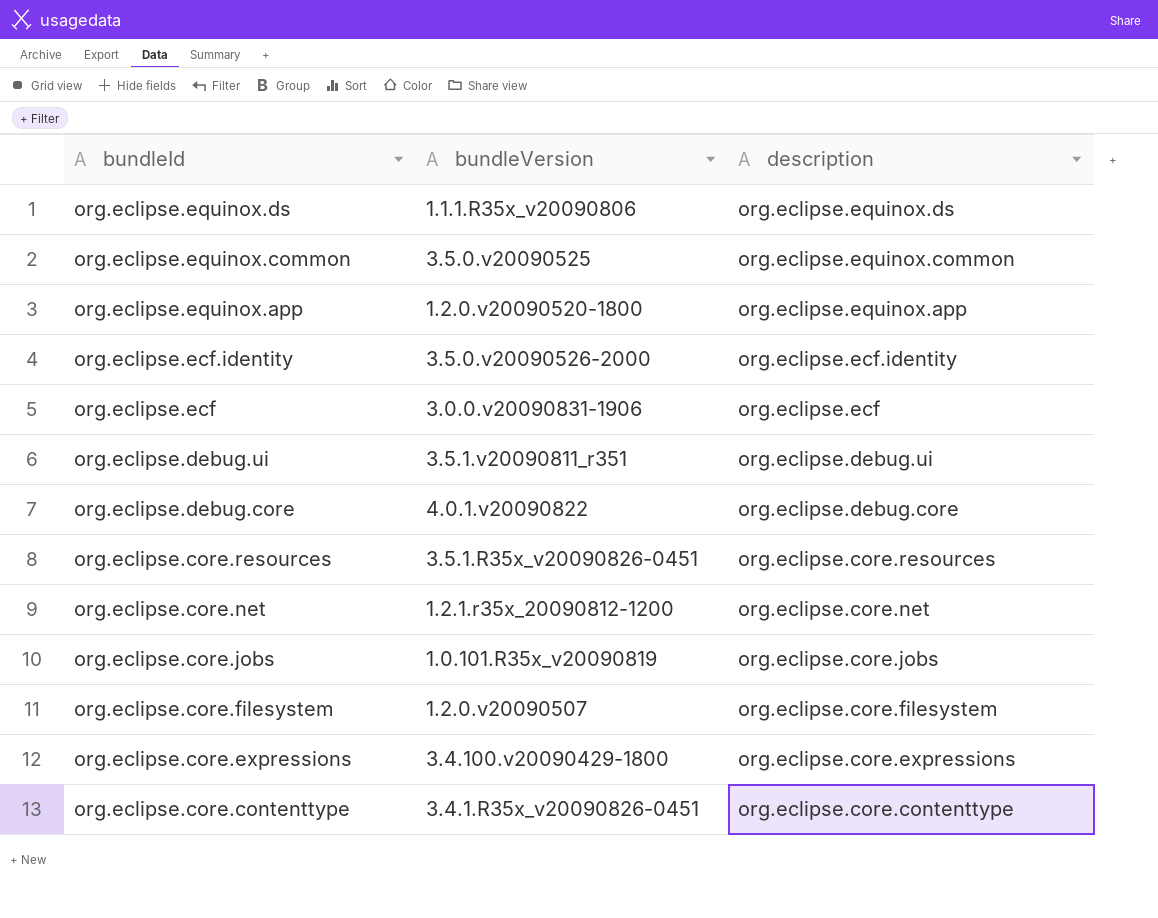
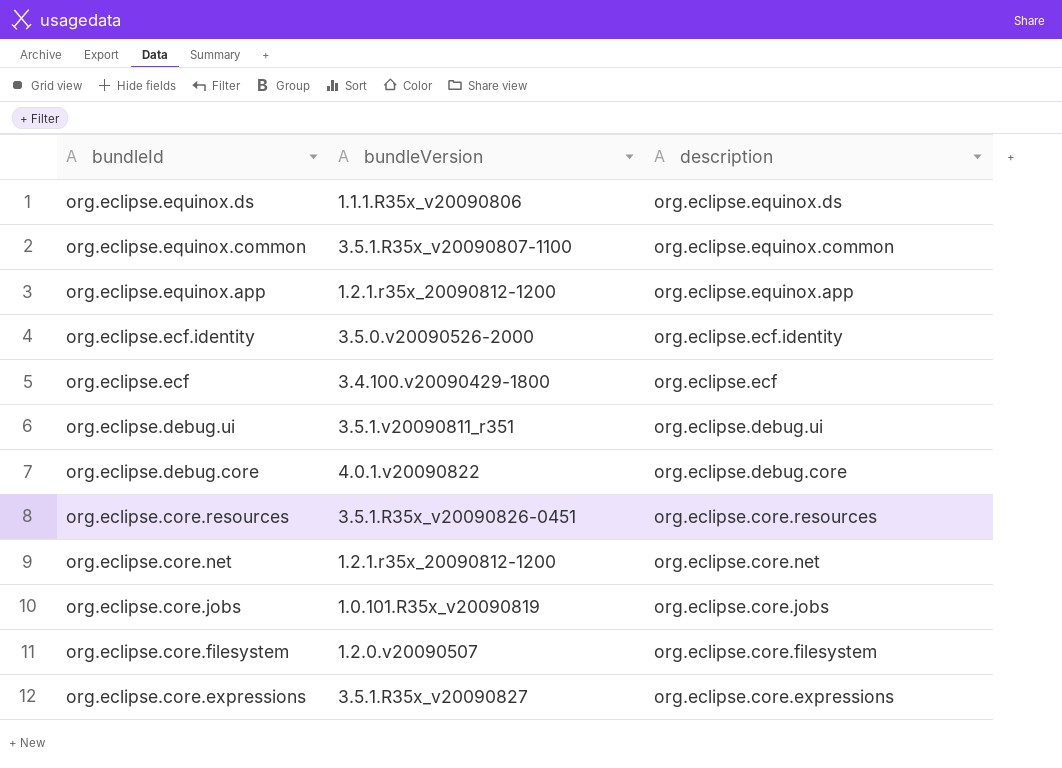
row org.eclipse.core.contenttype: 3.4.1.R35x_v20090826-0451 | org.eclipse.core.contenttype -> none
org.eclipse.equinox.common | bundleVersion: 3.5.0.v20090525 -> 3.5.1.R35x_v20090807-1100
org.eclipse.equinox.app | bundleVersion: 1.2.0.v20090520-1800 -> 1.2.1.r35x_20090812-1200
org.eclipse.ecf | bundleVersion: 3.0.0.v20090831-1906 -> 3.4.100.v20090429-1800
org.eclipse.core.expressions | bundleVersion: 3.4.100.v20090429-1800 -> 3.5.1.R35x_v20090827

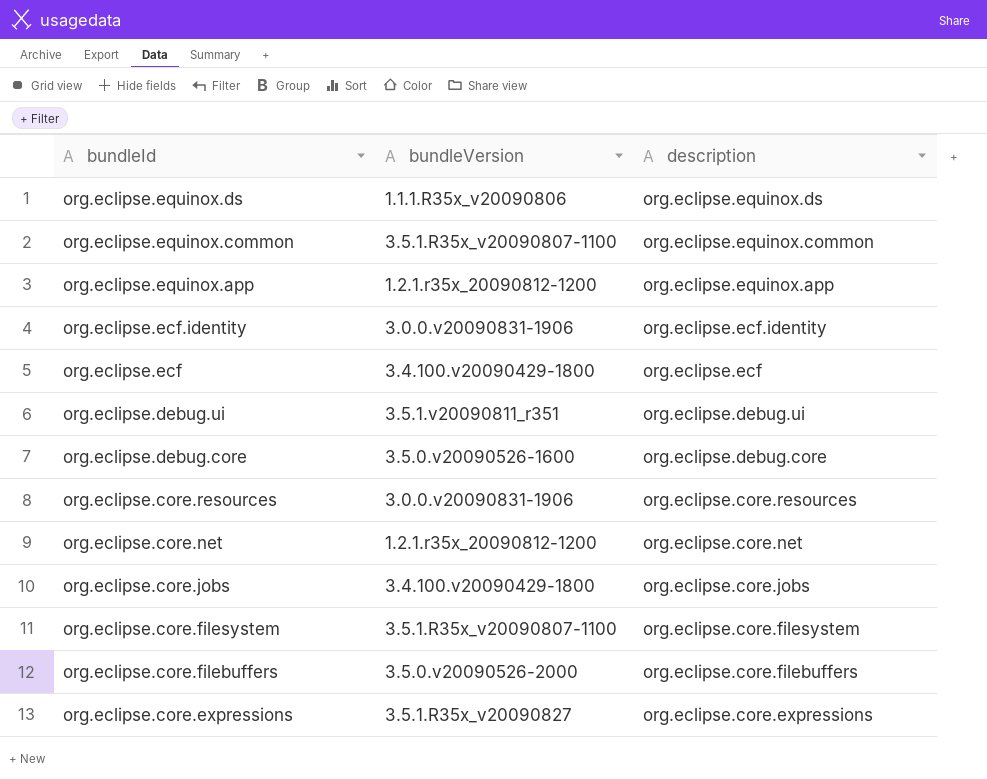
org.eclipse.ecf.identity | bundleVersion: 3.5.0.v20090526-2000 -> 3.0.0.v20090831-1906
org.eclipse.debug.core | bundleVersion: 4.0.1.v20090822 -> 3.5.0.v20090526-1600
org.eclipse.core.resources | bundleVersion: 3.5.1.R35x_v20090826-0451 -> 3.0.0.v20090831-1906
org.eclipse.core.jobs | bundleVersion: 1.0.101.R35x_v20090819 -> 3.4.100.v20090429-1800
org.eclipse.core.filesystem | bundleVersion: 1.2.0.v20090507 -> 3.5.1.R35x_v20090807-1100
row org.eclipse.core.filebuffers: none -> 3.5.0.v20090526-2000 | org.eclipse.core.filebuffers

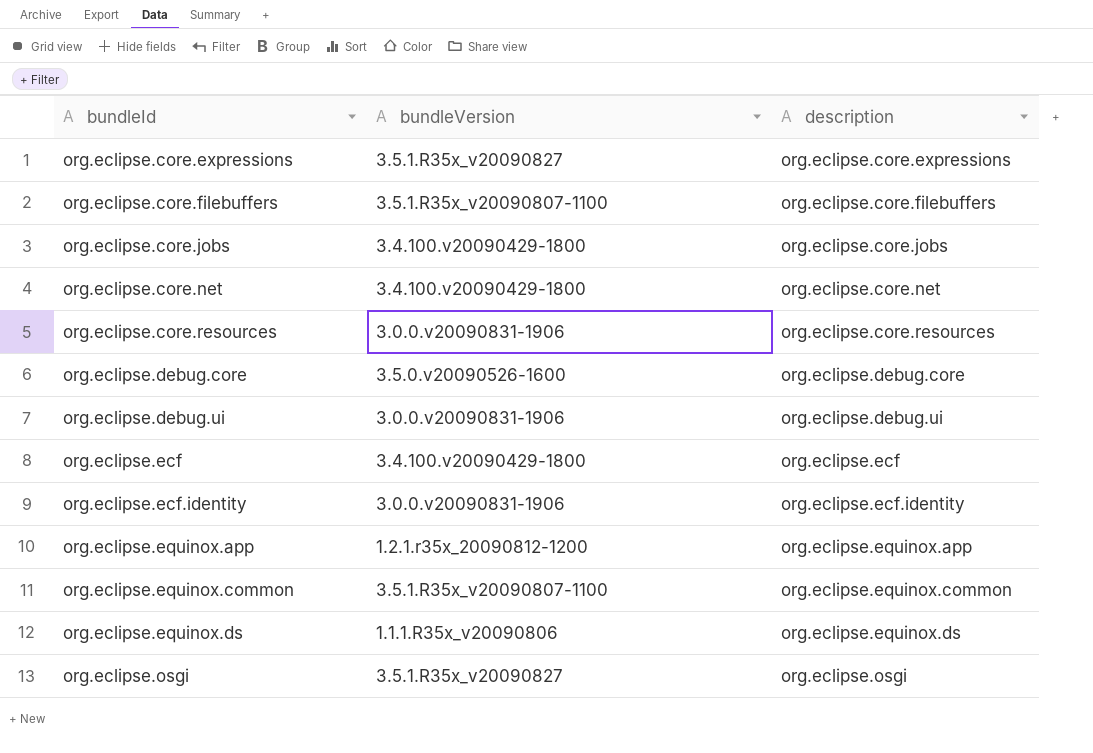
row order: bundleId descending -> bundleId ascending
row org.eclipse.core.filesystem: 3.5.1.R35x_v20090807-1100 | org.eclipse.core.filesystem -> none
org.eclipse.core.filebuffers | bundleVersion: 3.5.0.v20090526-2000 -> 3.5.1.R35x_v20090807-1100
org.eclipse.core.net | bundleVersion: 1.2.1.r35x_20090812-1200 -> 3.4.100.v20090429-1800
org.eclipse.debug.ui | bundleVersion: 3.5.1.v20090811_r351 -> 3.0.0.v20090831-1906
row org.eclipse.osgi: none -> 3.5.1.R35x_v20090827 | org.eclipse.osgi

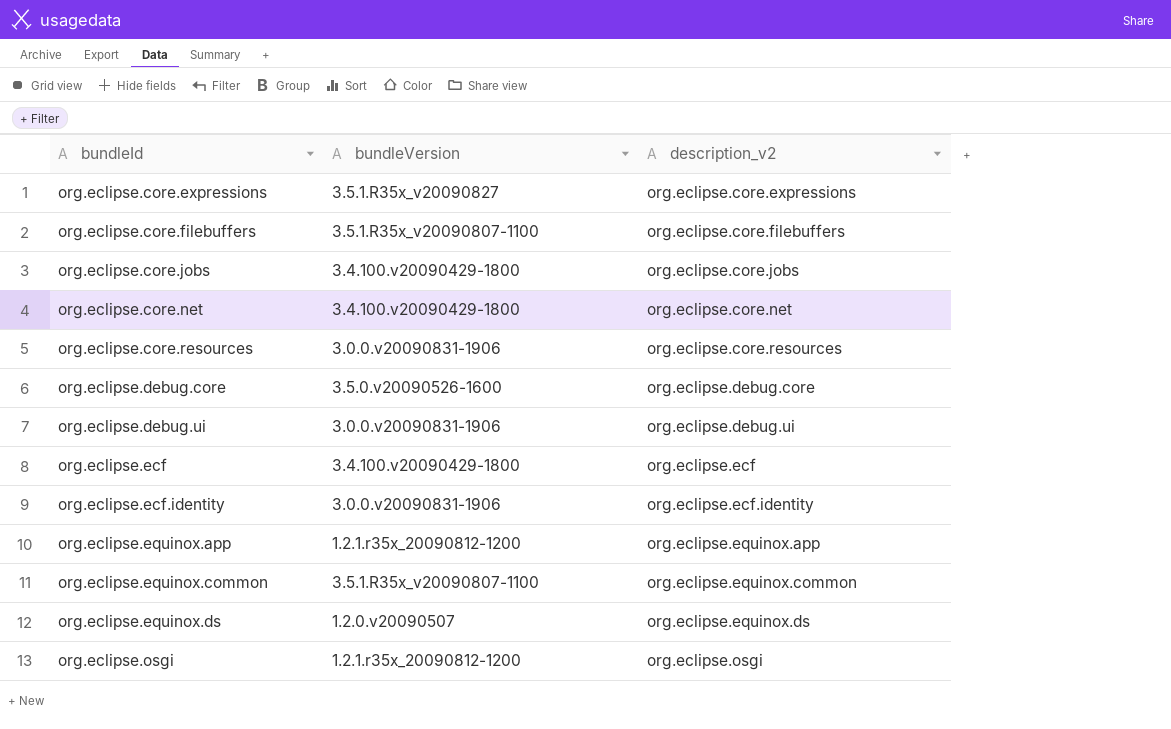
column name: description -> description_v2
org.eclipse.equinox.ds | bundleVersion: 1.1.1.R35x_v20090806 -> 1.2.0.v20090507
org.eclipse.osgi | bundleVersion: 3.5.1.R35x_v20090827 -> 1.2.1.r35x_20090812-1200

